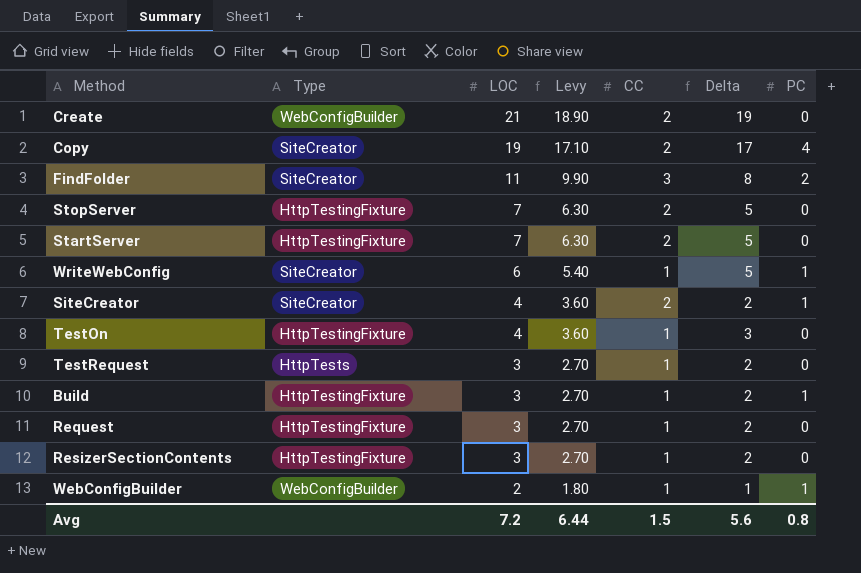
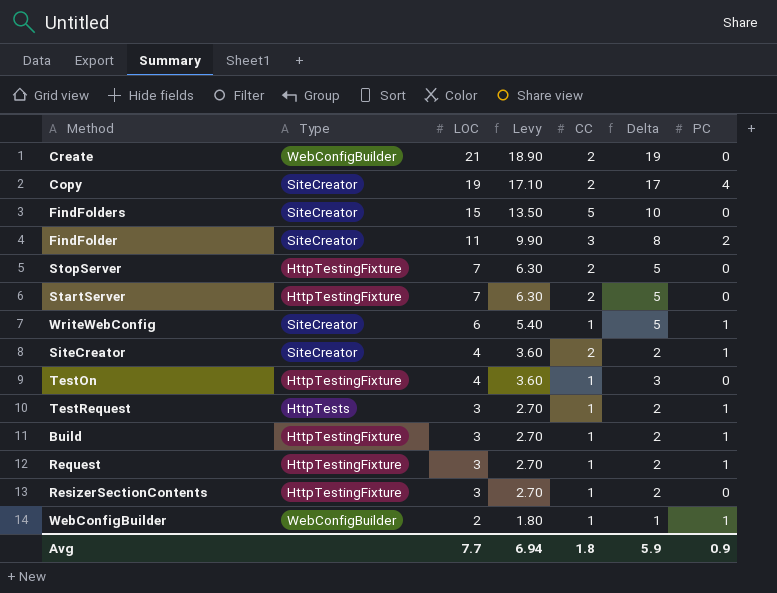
row FindFolders: none -> SiteCreator | 15 | 13.50 | 5 | 10 | 0
TestRequest | PC: 0 -> 1
Request | PC: 0 -> 1
Avg | LOC: 7.2 -> 7.7
Avg | Levy: 6.44 -> 6.94
Avg | CC: 1.5 -> 1.8
Avg | Delta: 5.6 -> 5.9
Avg | PC: 0.8 -> 0.9

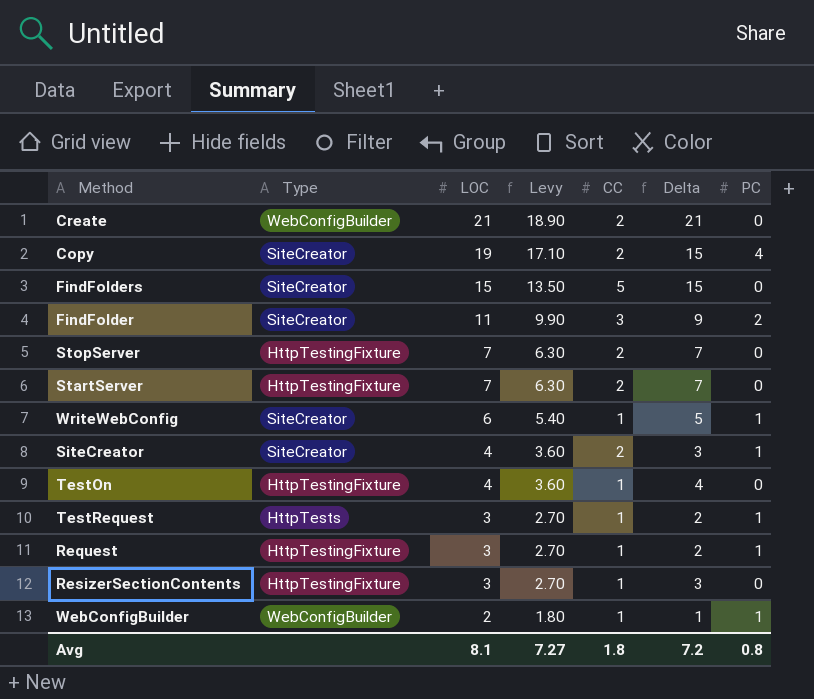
column Delta | formula: [LOC] - [CC] -> [LOC] - [PC]
row Build: HttpTestingFixture | 3 | 2.70 | 1 | 2 | 1 -> none
Avg | LOC: 7.7 -> 8.1
Avg | Levy: 6.94 -> 7.27
Avg | Delta: 5.9 -> 7.2
Avg | PC: 0.9 -> 0.8

